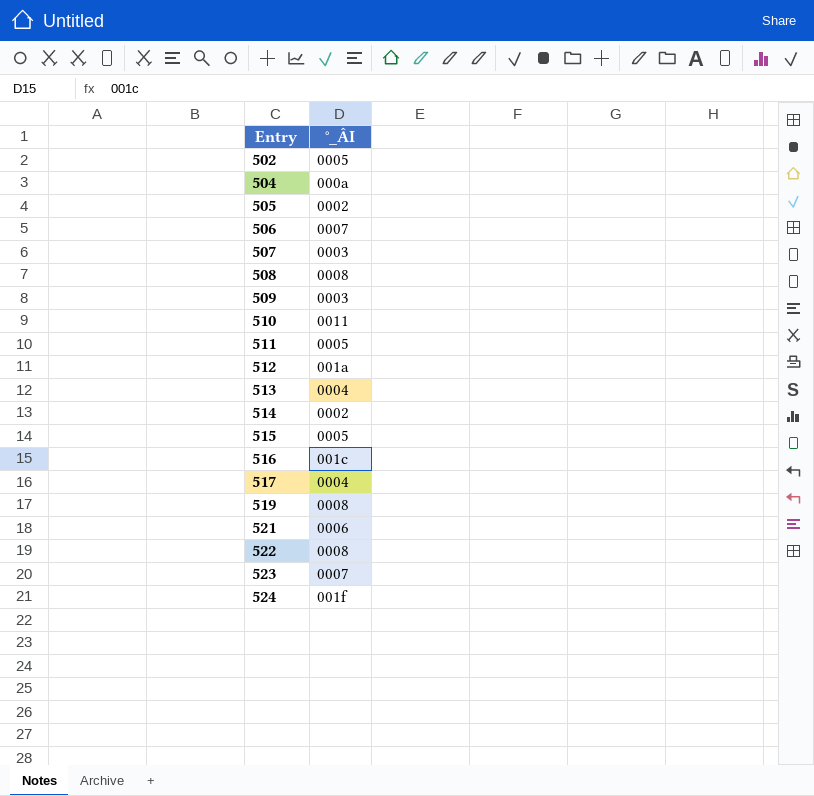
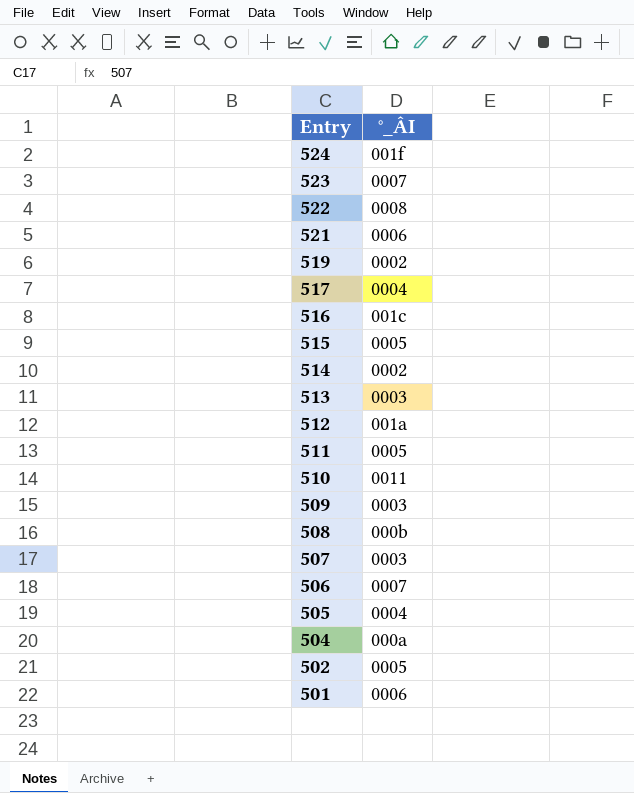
row order: Entry ascending -> Entry descending
519 | °_ÂI: 0008 -> 0002
513 | °_ÂI: 0004 -> 0003
508 | °_ÂI: 0008 -> 000b
505 | °_ÂI: 0002 -> 0004
row 501: none -> 0006

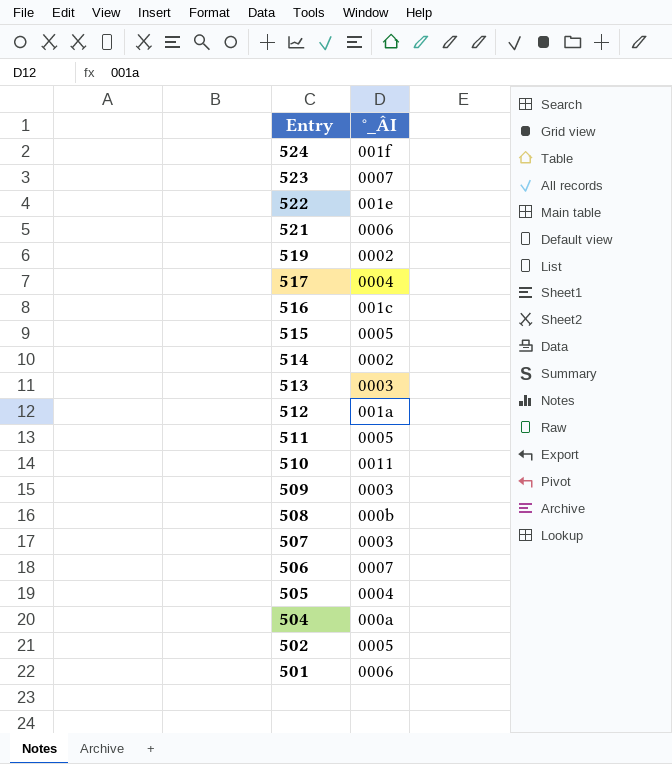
522 | °_ÂI: 0008 -> 001e

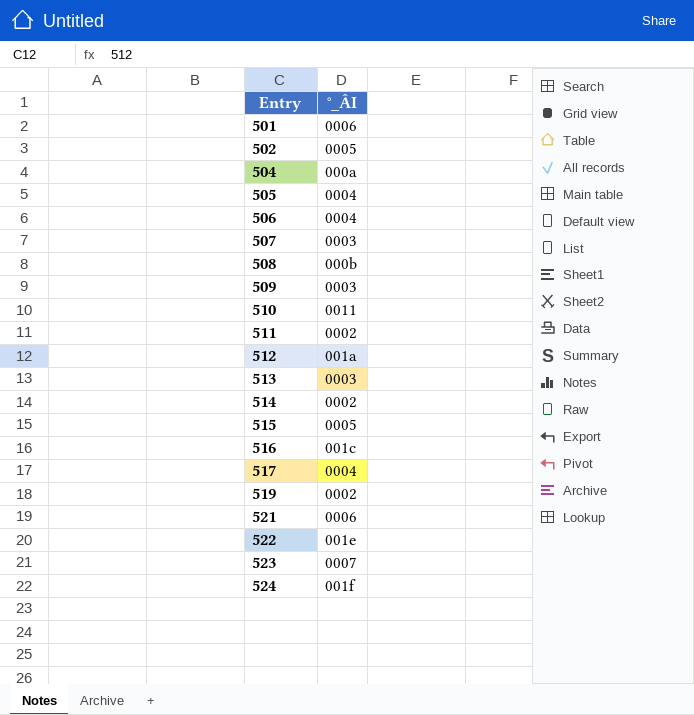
row order: Entry descending -> Entry ascending
506 | °_ÂI: 0007 -> 0004
511 | °_ÂI: 0005 -> 0002

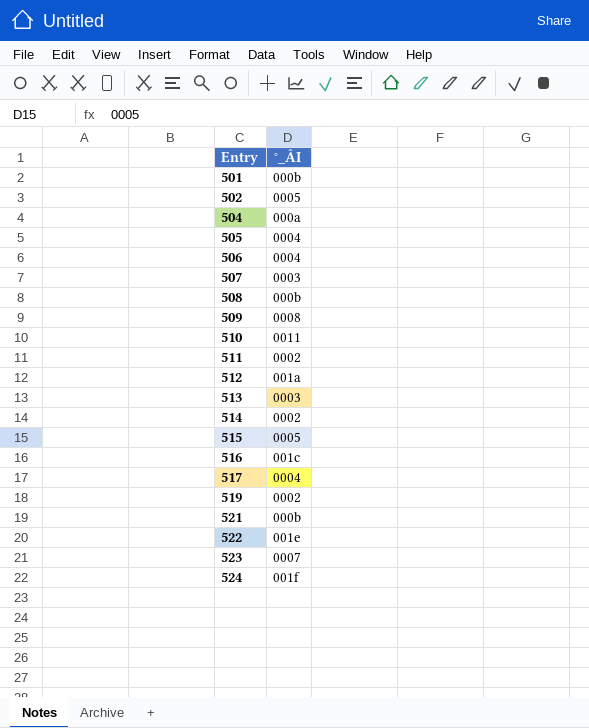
501 | °_ÂI: 0006 -> 000b
509 | °_ÂI: 0003 -> 0008
521 | °_ÂI: 0006 -> 000b

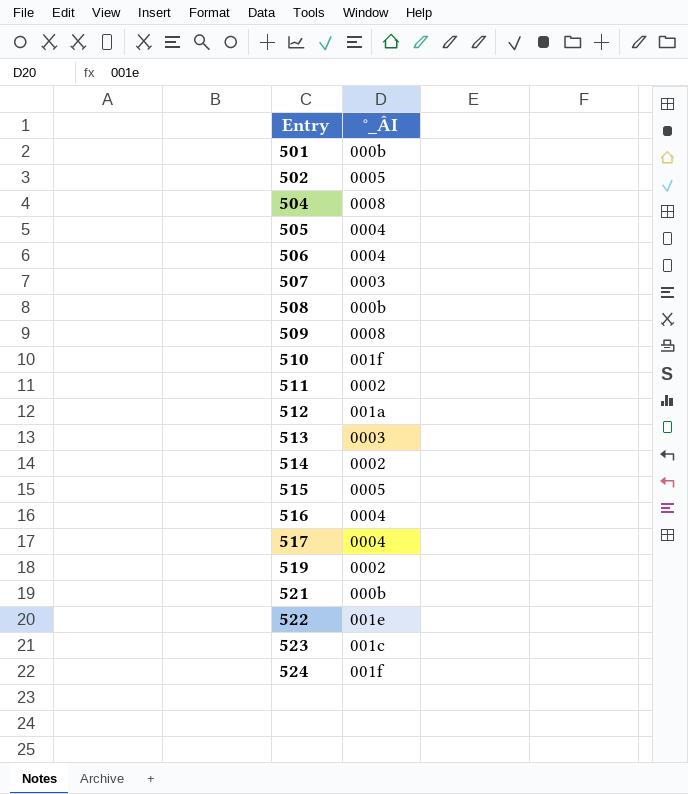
504 | °_ÂI: 000a -> 0008
510 | °_ÂI: 0011 -> 001f
516 | °_ÂI: 001c -> 0004
523 | °_ÂI: 0007 -> 001c

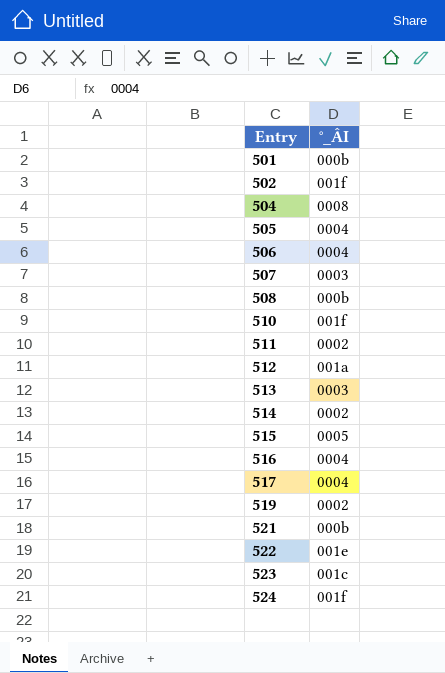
row 509: 0008 -> none
502 | °_ÂI: 0005 -> 001f

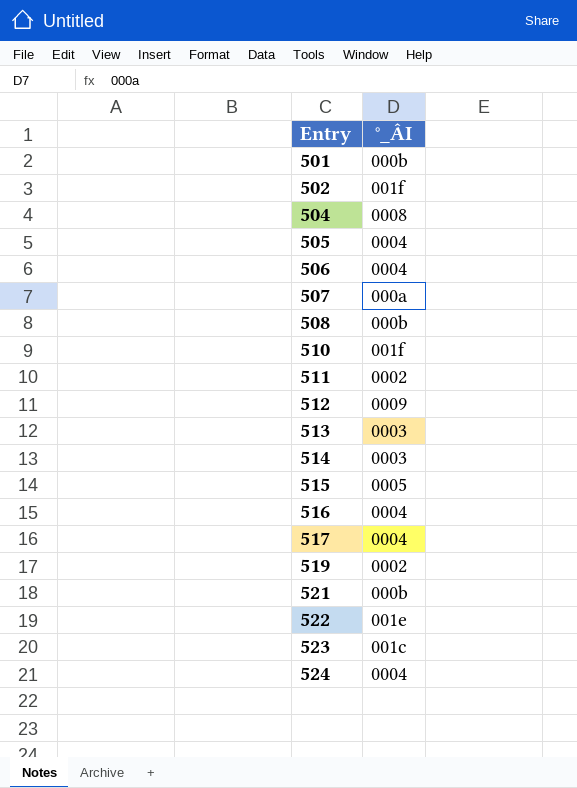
507 | °_ÂI: 0003 -> 000a
512 | °_ÂI: 001a -> 0009
514 | °_ÂI: 0002 -> 0003
524 | °_ÂI: 001f -> 0004

